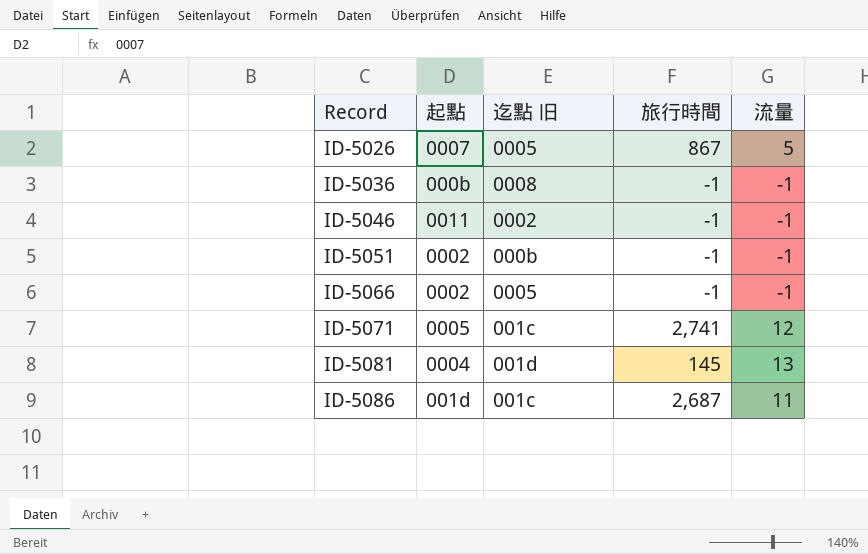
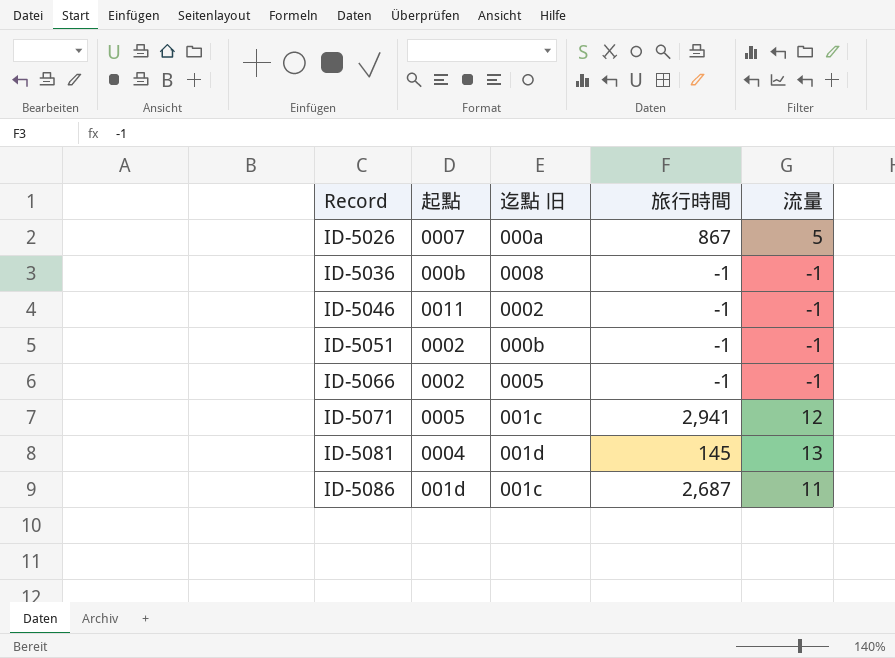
ID-5026 | 迄點 旧: 0005 -> 000a
ID-5071 | 旅行時間: 2,741 -> 2,941

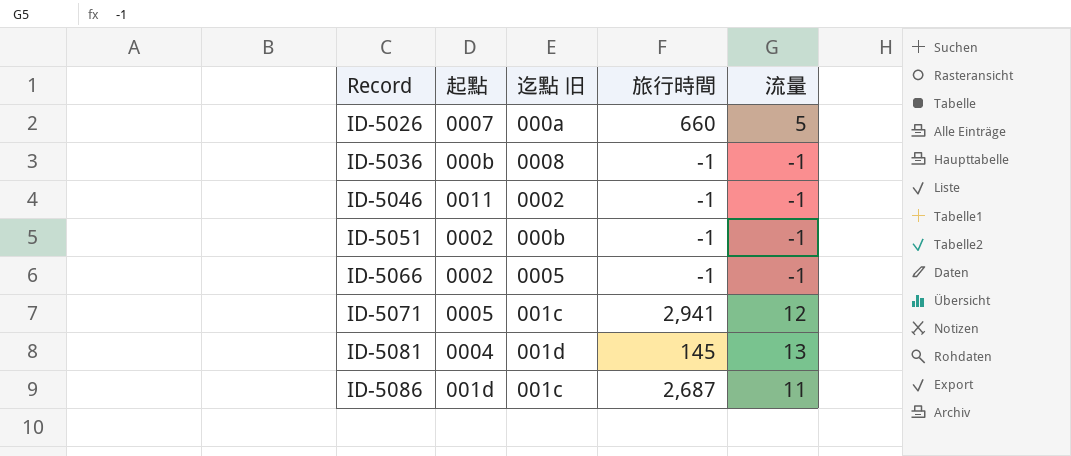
ID-5026 | 旅行時間: 867 -> 660

